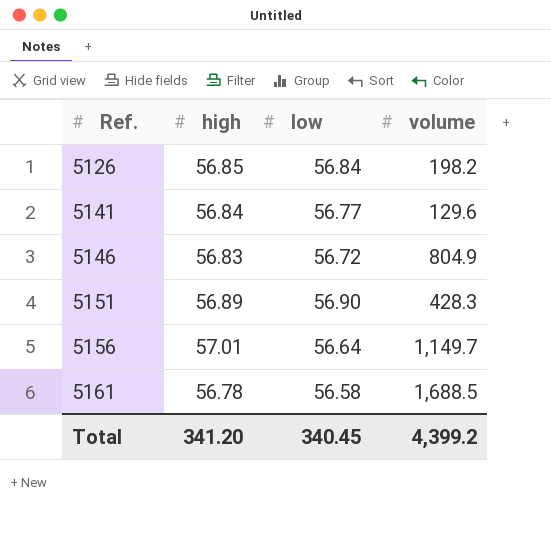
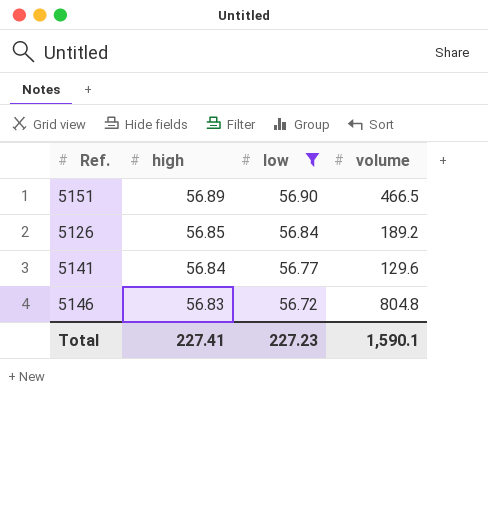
filter: none -> low >= 56.72
row order: Ref. ascending -> high descending
5151 | volume: 428.3 -> 466.5
5126 | volume: 198.2 -> 189.2
5146 | volume: 804.9 -> 804.8
Total | high: 341.20 -> 227.41
Total | low: 340.45 -> 227.23
Total | volume: 4,399.2 -> 1,590.1

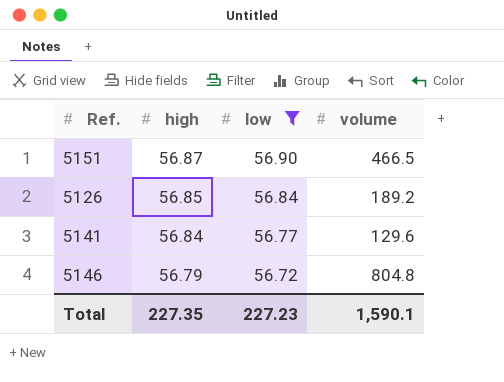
5151 | high: 56.89 -> 56.87
5146 | high: 56.83 -> 56.79
Total | high: 227.41 -> 227.35

